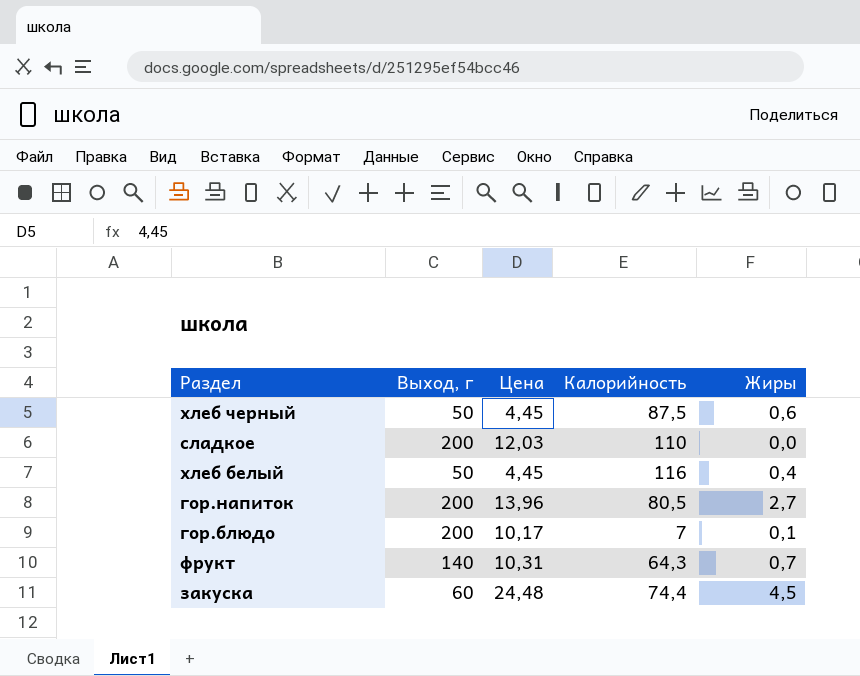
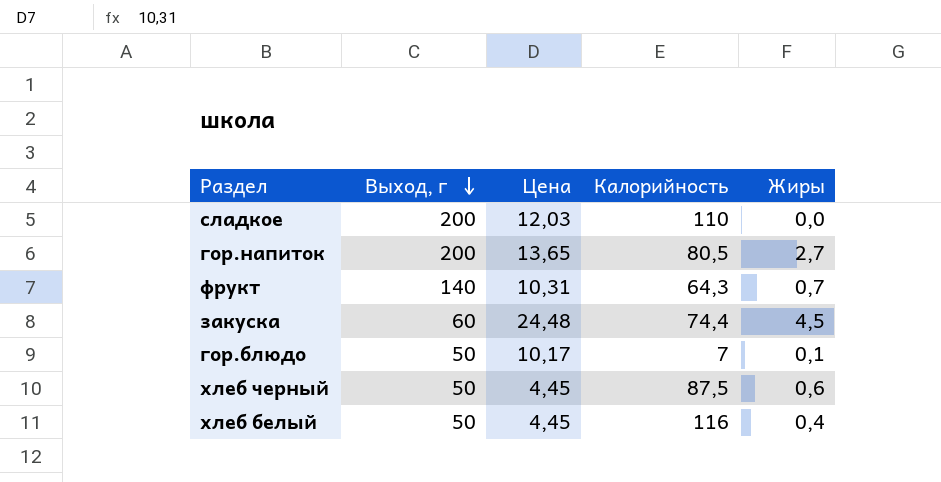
row order: none -> Выход, г descending
гор.напиток | Цена: 13,96 -> 13,65
гор.блюдо | Выход, г: 200 -> 50

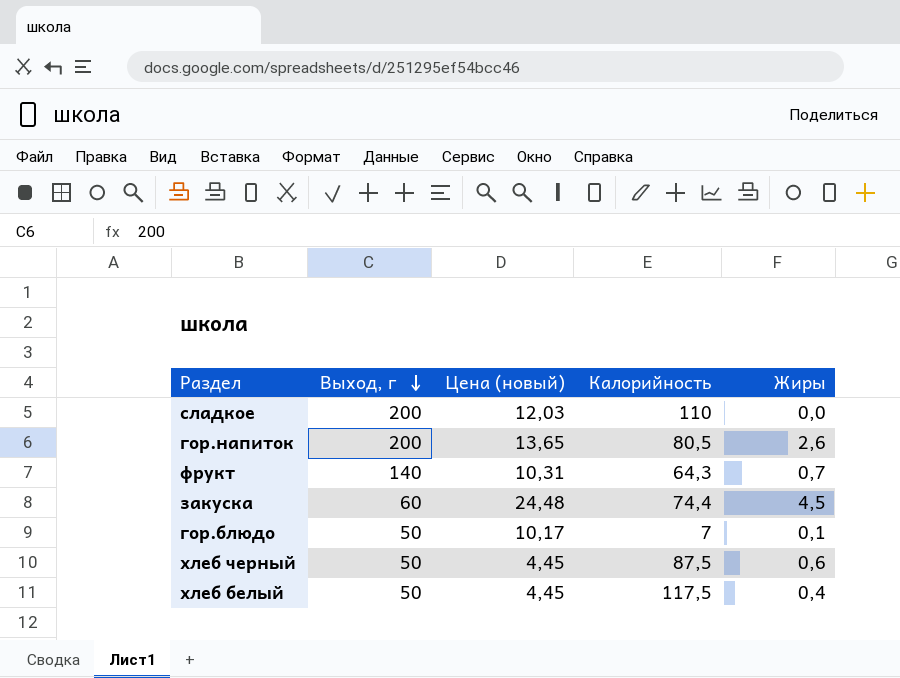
column name: Цена -> Цена (новый)
гор.напиток | Жиры: 2,7 -> 2,6
хлеб белый | Калорийность: 116 -> 117,5

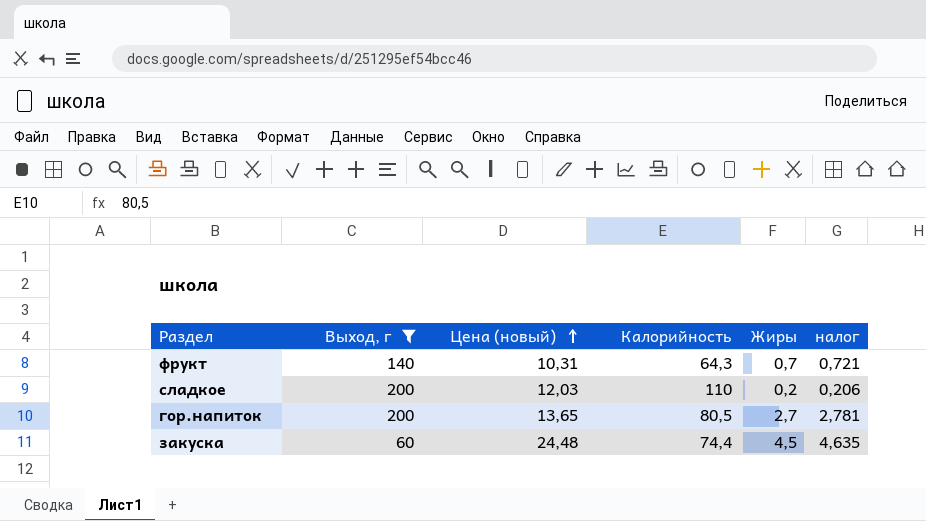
filter: none -> Выход, г != 50
row order: Выход, г descending -> Цена (новый) ascending
column налог | formula: none -> [Жиры] * 1,03
сладкое | Жиры: 0,0 -> 0,2
гор.напиток | Жиры: 2,6 -> 2,7

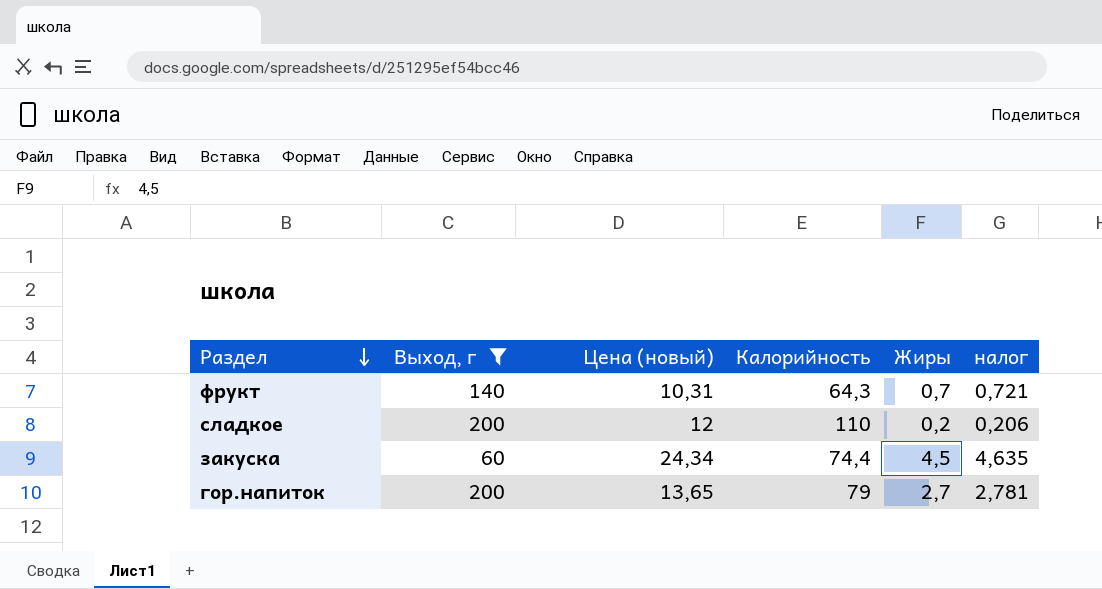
row order: Цена (новый) ascending -> Раздел descending
сладкое | Цена (новый): 12,03 -> 12
закуска | Цена (новый): 24,48 -> 24,34
гор.напиток | Калорийность: 80,5 -> 79

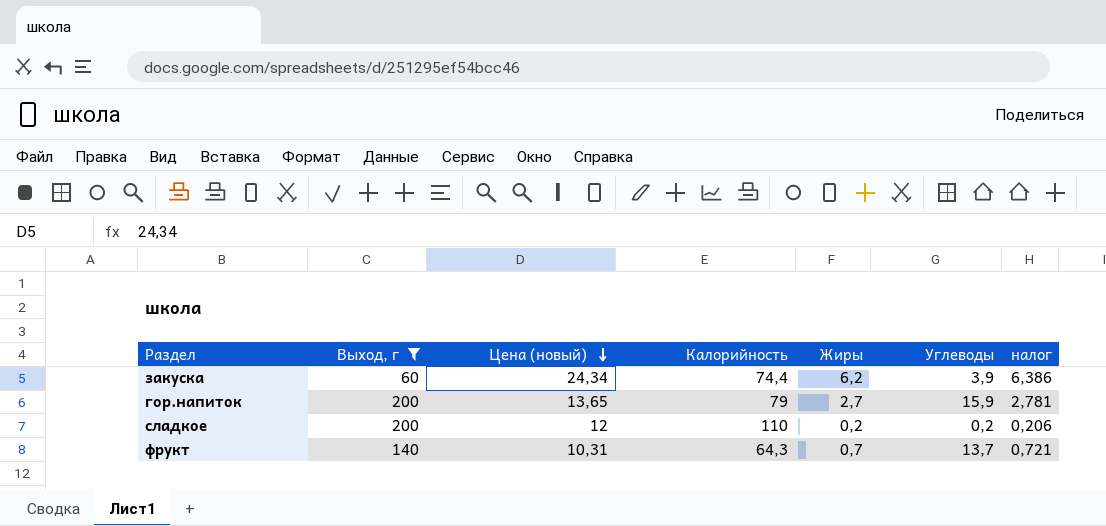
row order: Раздел descending -> Цена (новый) descending
column Углеводы | position: none -> 6
закуска | Жиры: 4,5 -> 6,2
закуска | налог: 4,635 -> 6,386

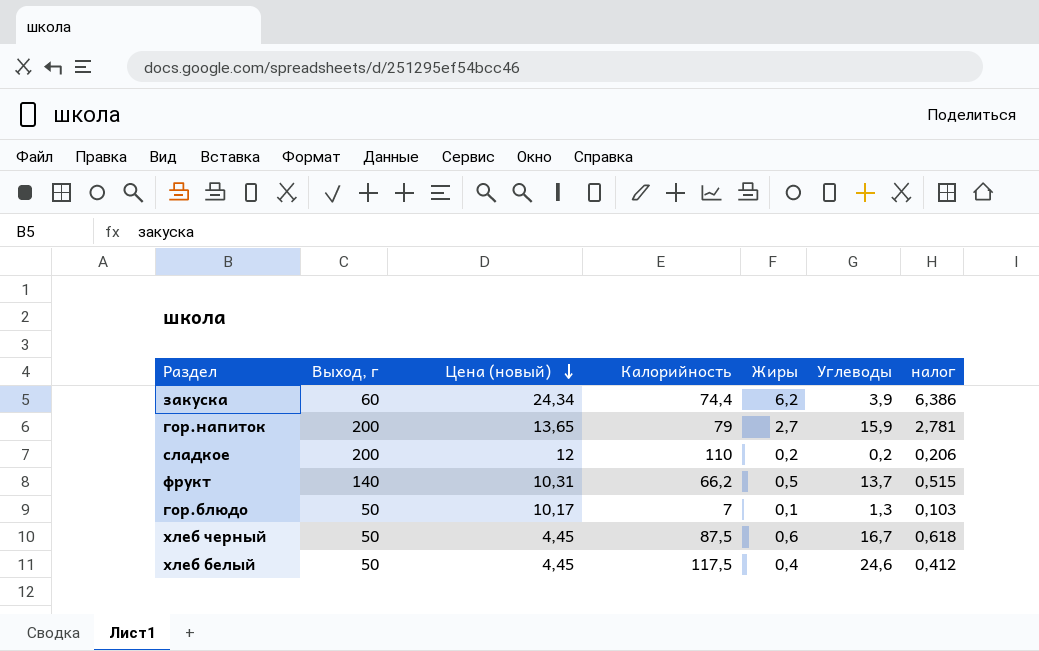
filter: Выход, г != 50 -> none
фрукт | Калорийность: 64,3 -> 66,2
фрукт | Жиры: 0,7 -> 0,5
фрукт | налог: 0,721 -> 0,515

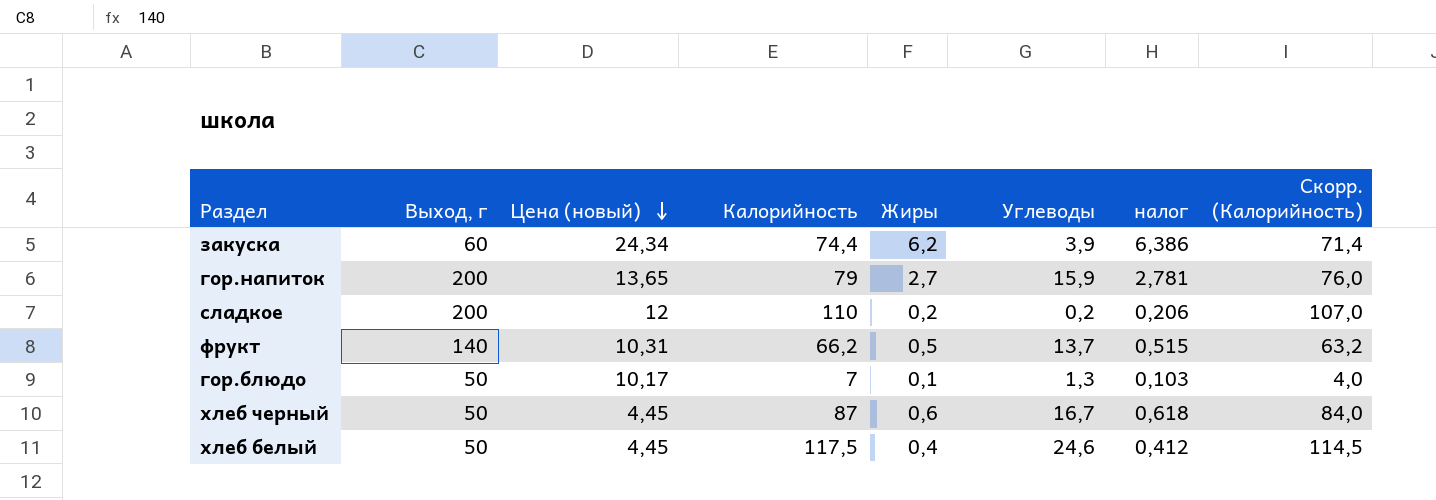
column Скорр. (Калорийность) | formula: none -> [Калорийность] - 3
хлеб черный | Калорийность: 87,5 -> 87

